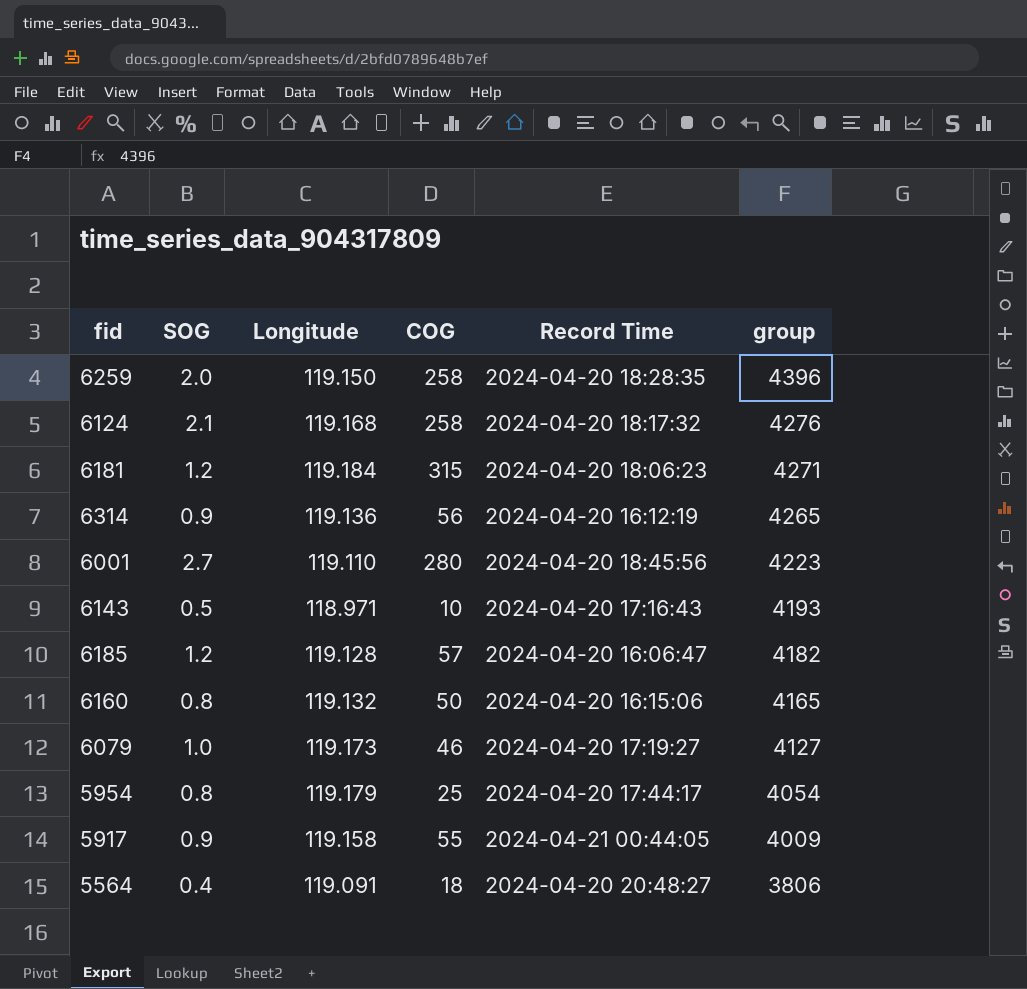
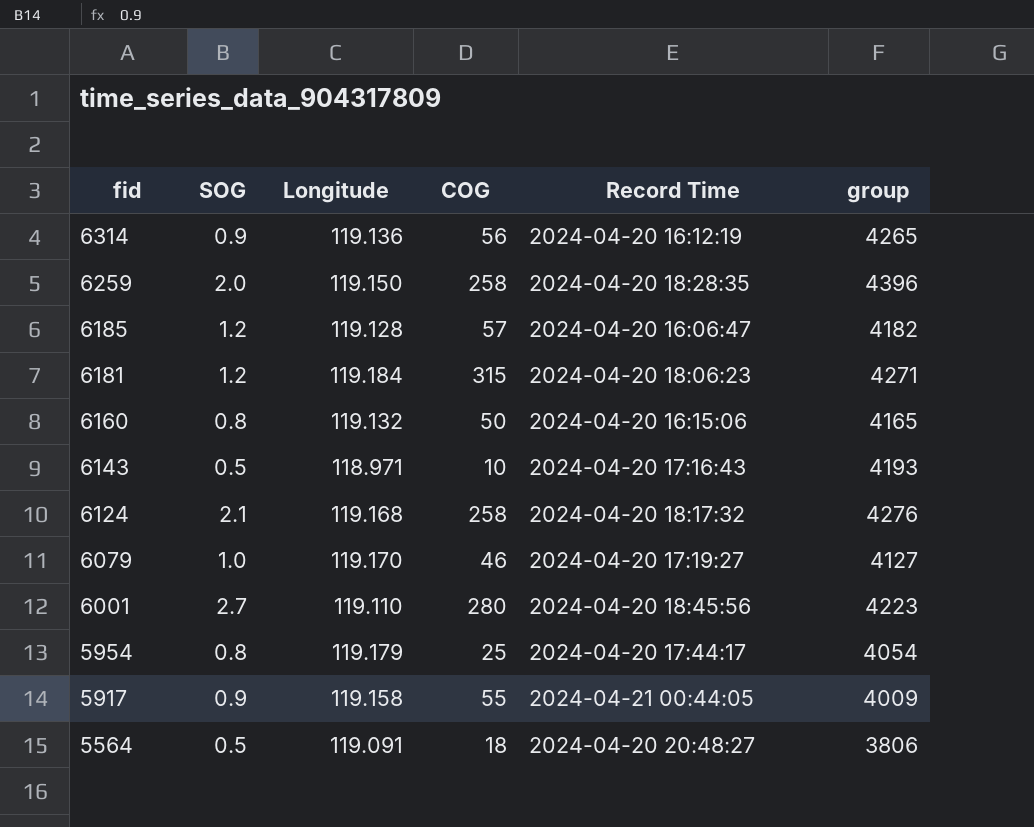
row order: group descending -> fid descending
6079 | Longitude: 119.173 -> 119.170
5564 | SOG: 0.4 -> 0.5

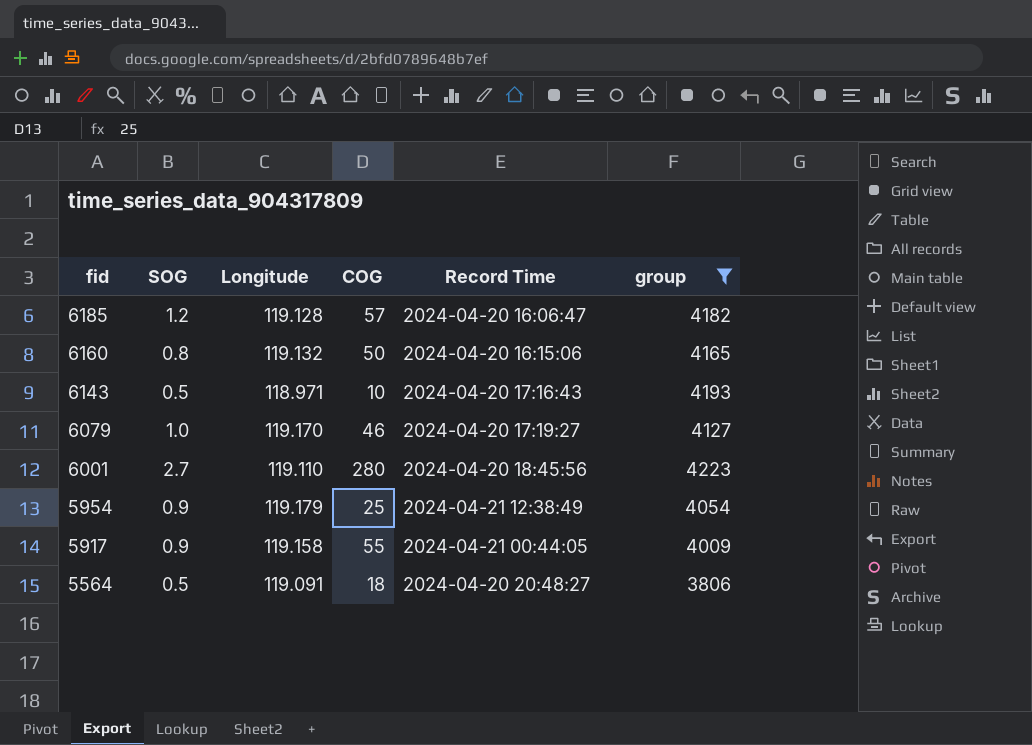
filter: none -> group <= 4223
5954 | SOG: 0.8 -> 0.9
5954 | Record Time: 2024-04-20 17:44:17 -> 2024-04-21 12:38:49

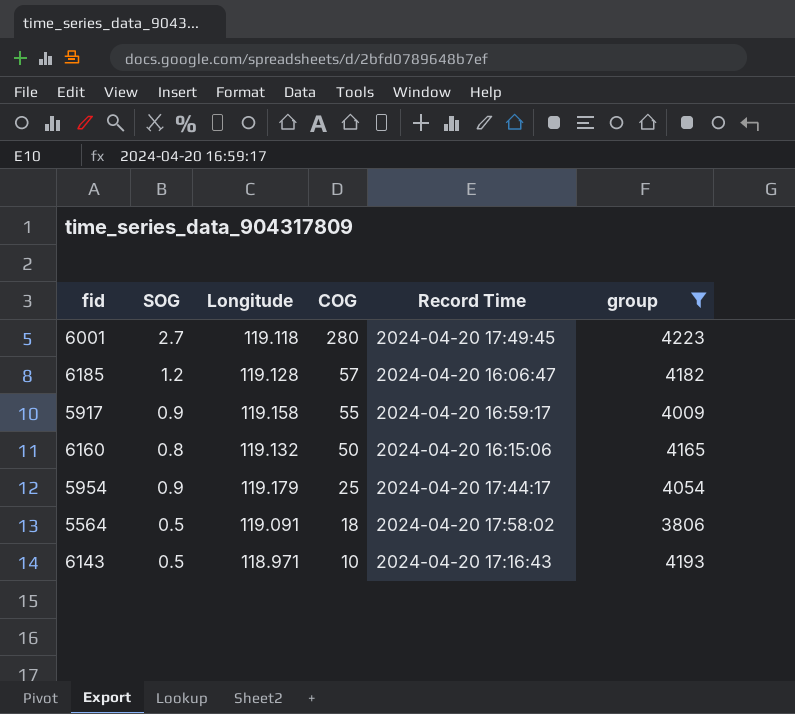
row order: fid descending -> COG descending
row 6079: 1.0 | 119.170 | 46 | 2024-04-20 17:19:27 | 4127 -> none
6001 | Longitude: 119.110 -> 119.118
6001 | Record Time: 2024-04-20 18:45:56 -> 2024-04-20 17:49:45
5917 | Record Time: 2024-04-21 00:44:05 -> 2024-04-20 16:59:17
5954 | Record Time: 2024-04-21 12:38:49 -> 2024-04-20 17:44:17
5564 | Record Time: 2024-04-20 20:48:27 -> 2024-04-20 17:58:02

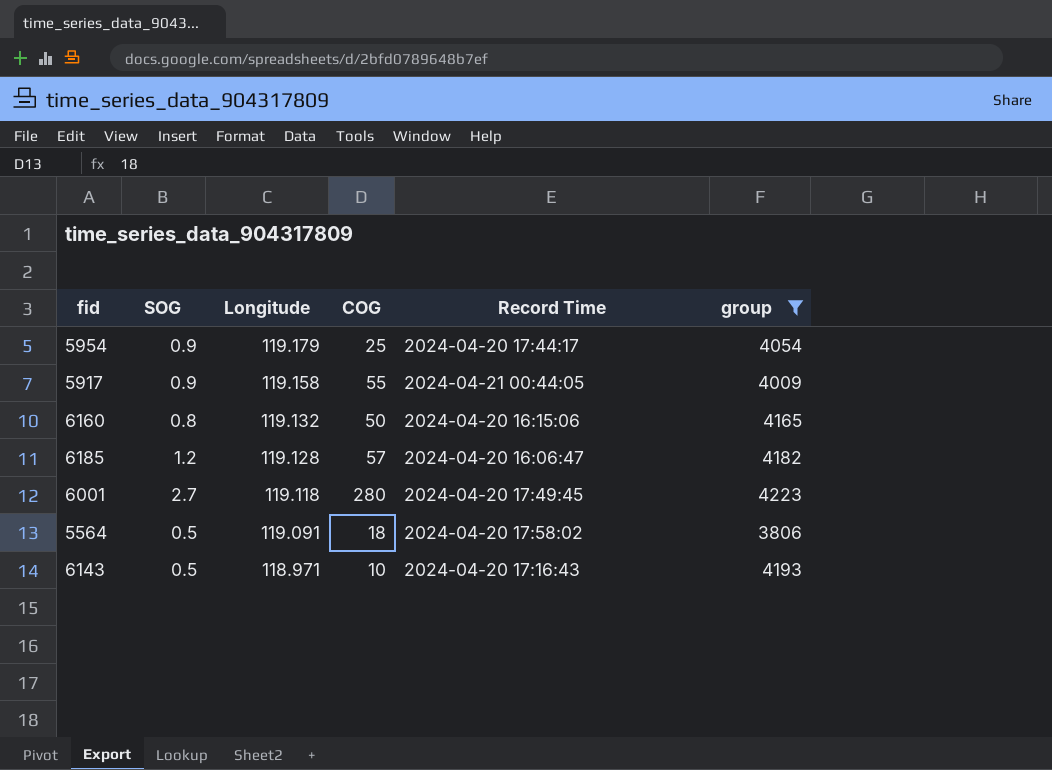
row order: COG descending -> Longitude descending
5917 | Record Time: 2024-04-20 16:59:17 -> 2024-04-21 00:44:05

